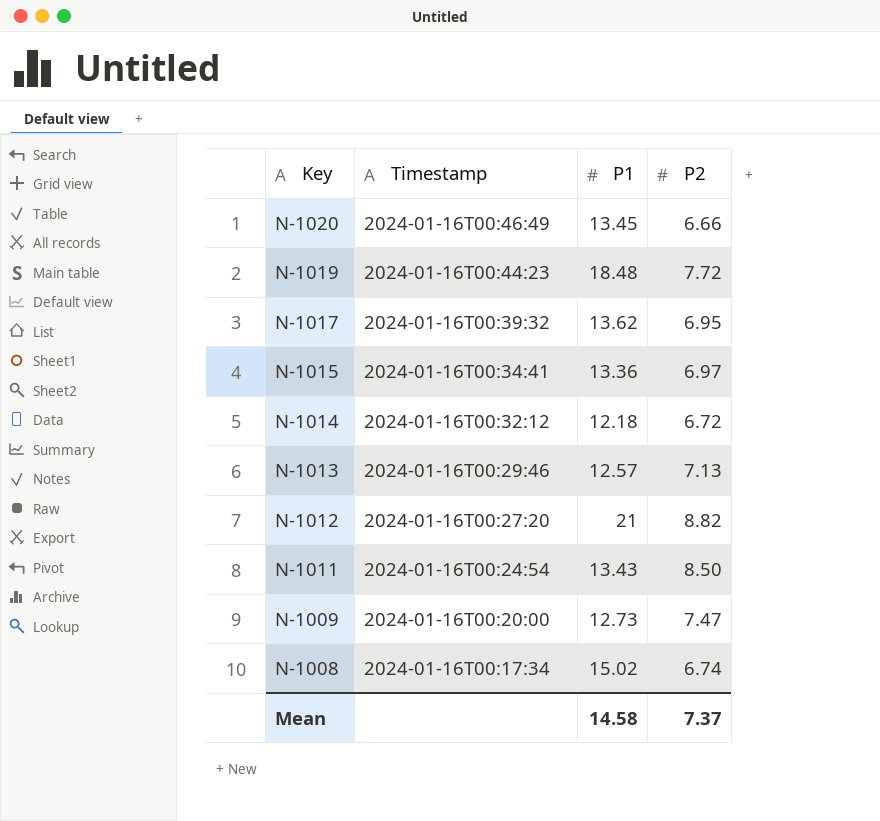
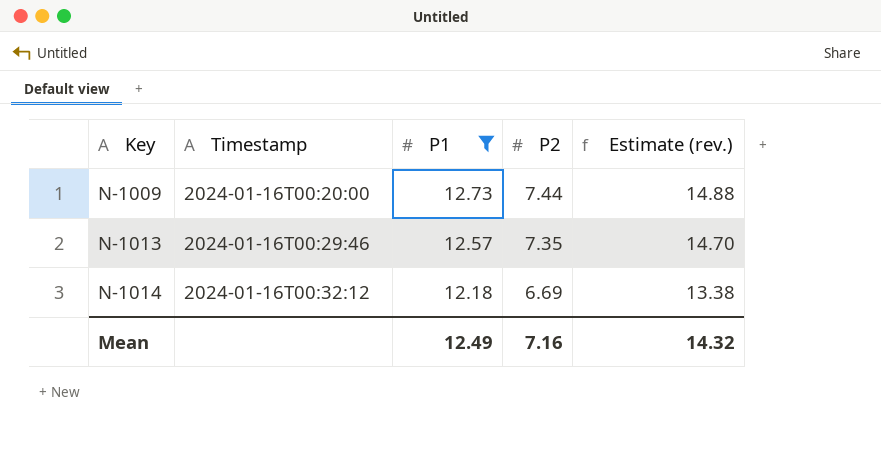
filter: none -> P1 <= 12.73
row order: Key descending -> Key ascending
column Estimate (rev.) | formula: none -> [P2] * 2
N-1009 | P2: 7.47 -> 7.44
N-1013 | P2: 7.13 -> 7.35
N-1014 | P2: 6.72 -> 6.69
Mean | P1: 14.58 -> 12.49
Mean | P2: 7.37 -> 7.16

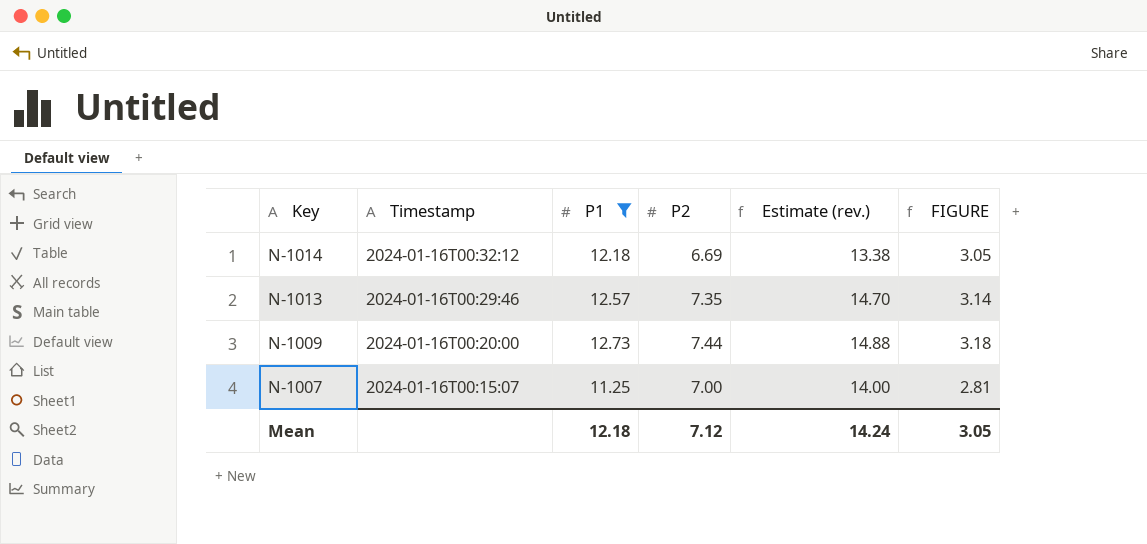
row order: Key ascending -> Key descending
column FIGURE | formula: none -> [P1] * 0.25
row N-1007: none -> 2024-01-16T00:15:07 | 11.25 | 7.00 | 14.00 | 2.81
Mean | P1: 12.49 -> 12.18
Mean | P2: 7.16 -> 7.12
Mean | Estimate (rev.): 14.32 -> 14.24

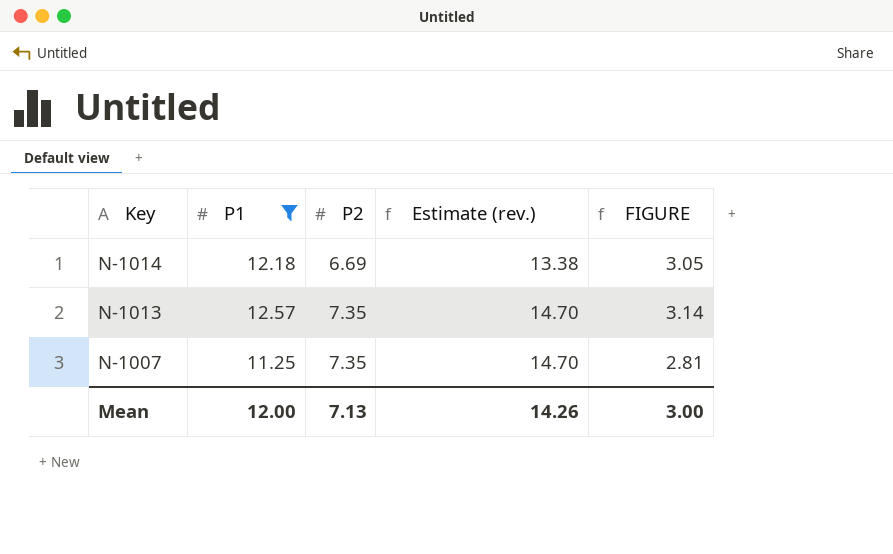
column Timestamp | position: 2 -> none
row N-1009: 2024-01-16T00:20:00 | 12.73 | 7.44 | 14.88 | 3.18 -> none
N-1007 | P2: 7.00 -> 7.35
N-1007 | Estimate (rev.): 14.00 -> 14.70
Mean | P1: 12.18 -> 12.00
Mean | P2: 7.12 -> 7.13
Mean | Estimate (rev.): 14.24 -> 14.26
Mean | FIGURE: 3.05 -> 3.00

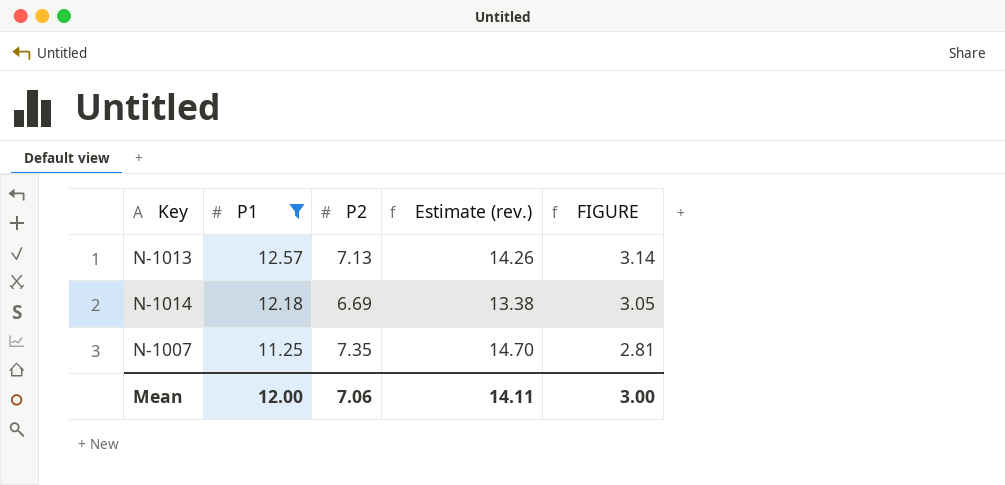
row order: Key descending -> P1 descending
N-1013 | P2: 7.35 -> 7.13
N-1013 | Estimate (rev.): 14.70 -> 14.26
Mean | P2: 7.13 -> 7.06
Mean | Estimate (rev.): 14.26 -> 14.11

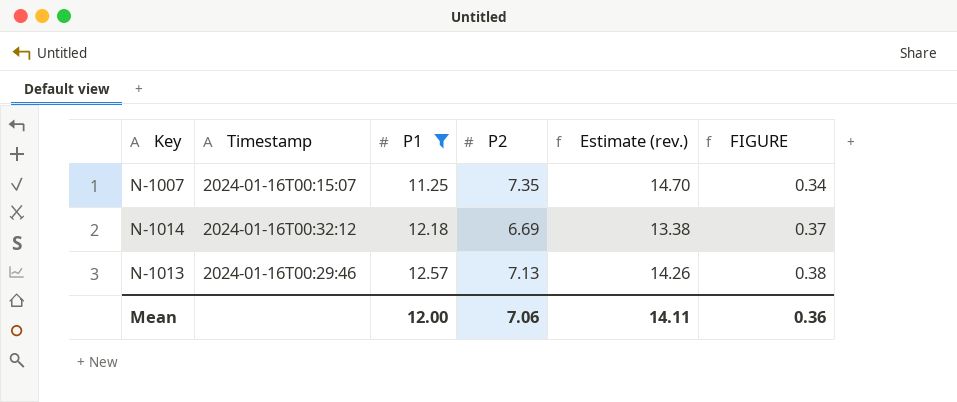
row order: P1 descending -> P1 ascending
column Timestamp | position: none -> 2
column FIGURE | formula: [P1] * 0.25 -> [P1] * 0.03
Mean | FIGURE: 3.00 -> 0.36

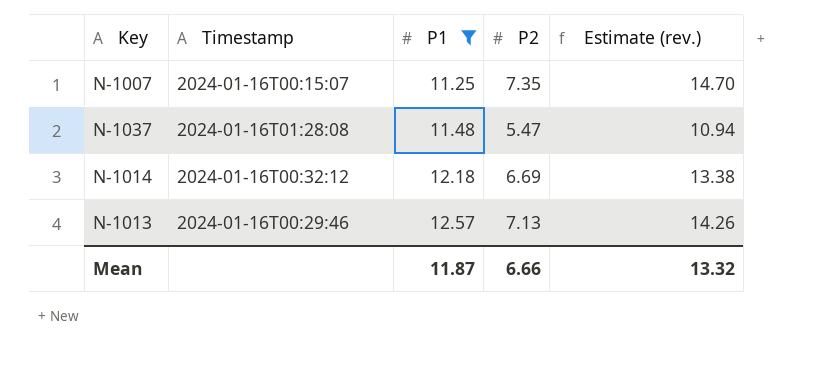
column FIGURE | formula: [P1] * 0.03 -> none
row N-1037: none -> 2024-01-16T01:28:08 | 11.48 | 5.47 | 10.94
Mean | P1: 12.00 -> 11.87
Mean | P2: 7.06 -> 6.66
Mean | Estimate (rev.): 14.11 -> 13.32

